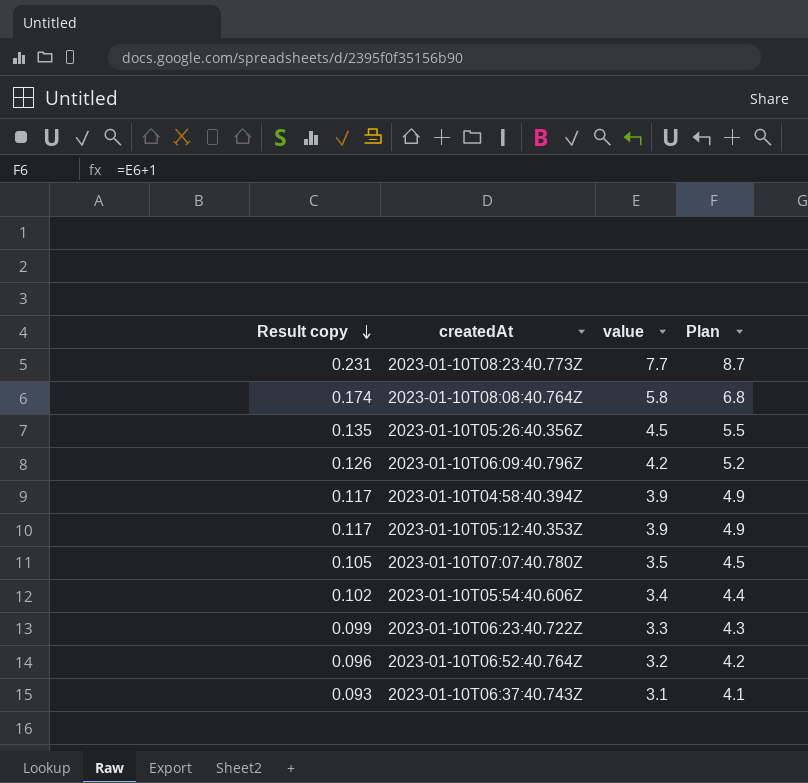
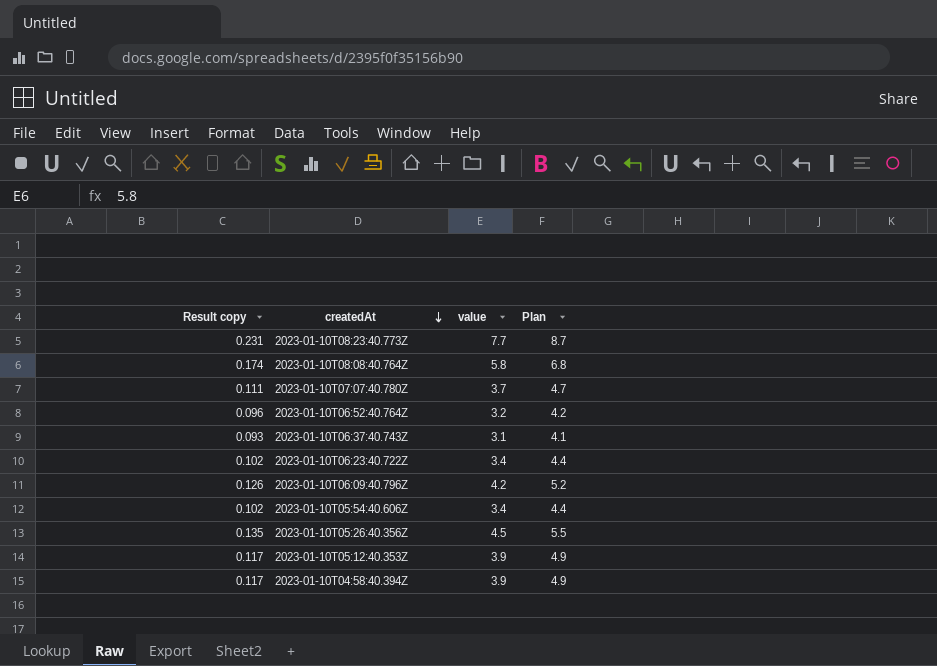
row order: Result copy descending -> createdAt descending
2023-01-10T07:07:40.780Z | Result copy: 0.105 -> 0.111
2023-01-10T07:07:40.780Z | value: 3.5 -> 3.7
2023-01-10T07:07:40.780Z | Plan: 4.5 -> 4.7
2023-01-10T06:23:40.722Z | Result copy: 0.099 -> 0.102
2023-01-10T06:23:40.722Z | value: 3.3 -> 3.4
2023-01-10T06:23:40.722Z | Plan: 4.3 -> 4.4

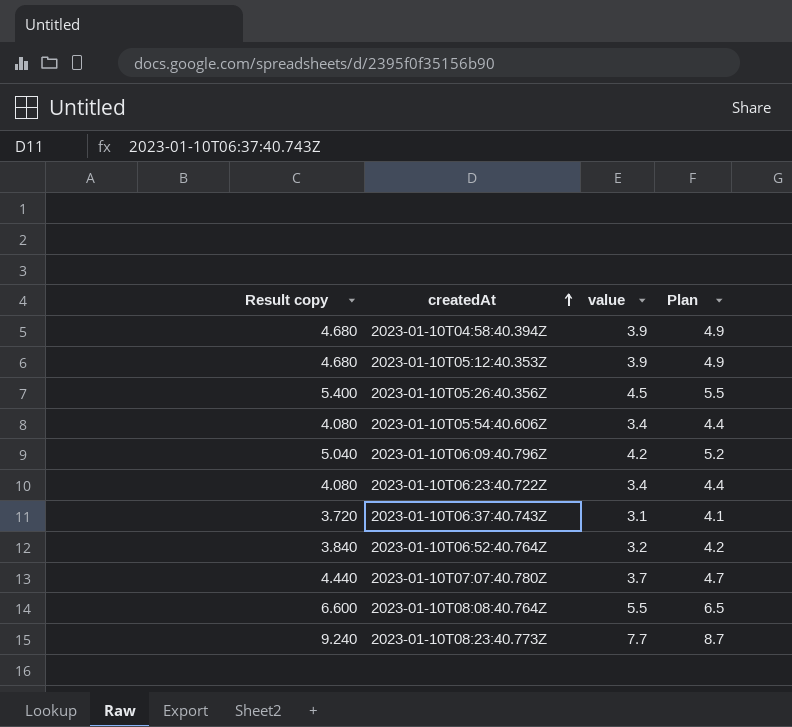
row order: createdAt descending -> createdAt ascending
column Result copy | formula: [value] * 0.03 -> [value] * 1.2
2023-01-10T08:08:40.764Z | value: 5.8 -> 5.5
2023-01-10T08:08:40.764Z | Plan: 6.8 -> 6.5

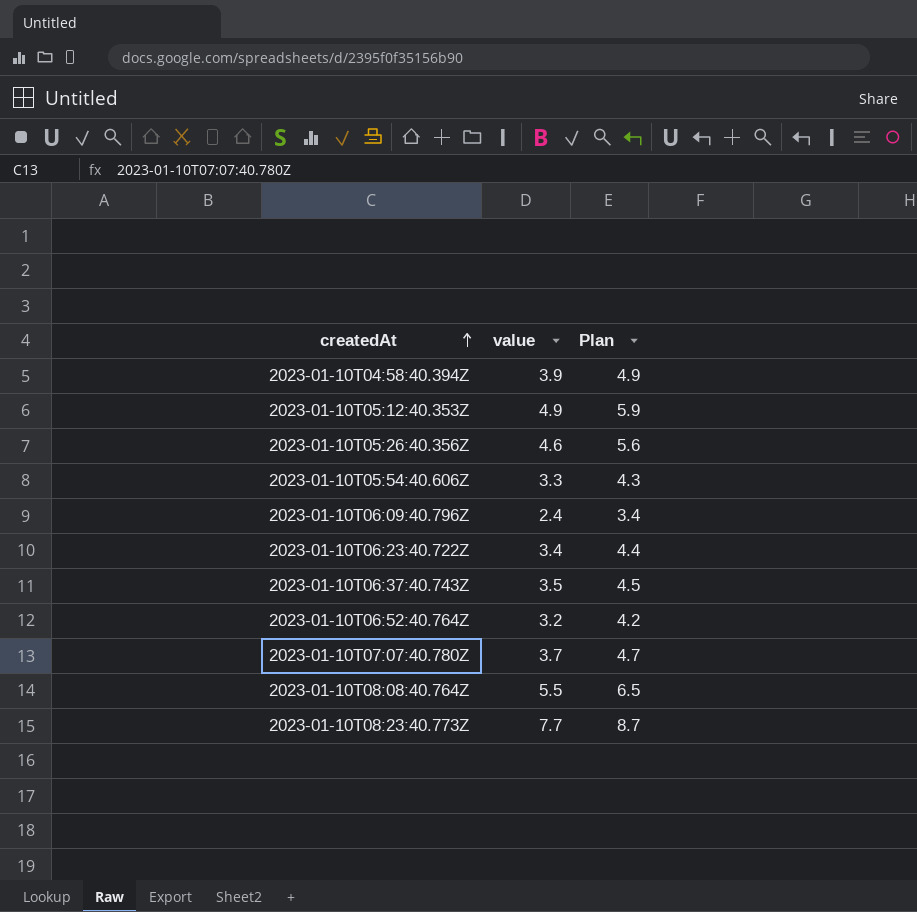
column Result copy | formula: [value] * 1.2 -> none
2023-01-10T05:12:40.353Z | value: 3.9 -> 4.9
2023-01-10T05:12:40.353Z | Plan: 4.9 -> 5.9
2023-01-10T05:26:40.356Z | value: 4.5 -> 4.6
2023-01-10T05:26:40.356Z | Plan: 5.5 -> 5.6
2023-01-10T05:54:40.606Z | value: 3.4 -> 3.3
2023-01-10T05:54:40.606Z | Plan: 4.4 -> 4.3
2023-01-10T06:09:40.796Z | value: 4.2 -> 2.4
2023-01-10T06:09:40.796Z | Plan: 5.2 -> 3.4
2023-01-10T06:37:40.743Z | value: 3.1 -> 3.5
2023-01-10T06:37:40.743Z | Plan: 4.1 -> 4.5

